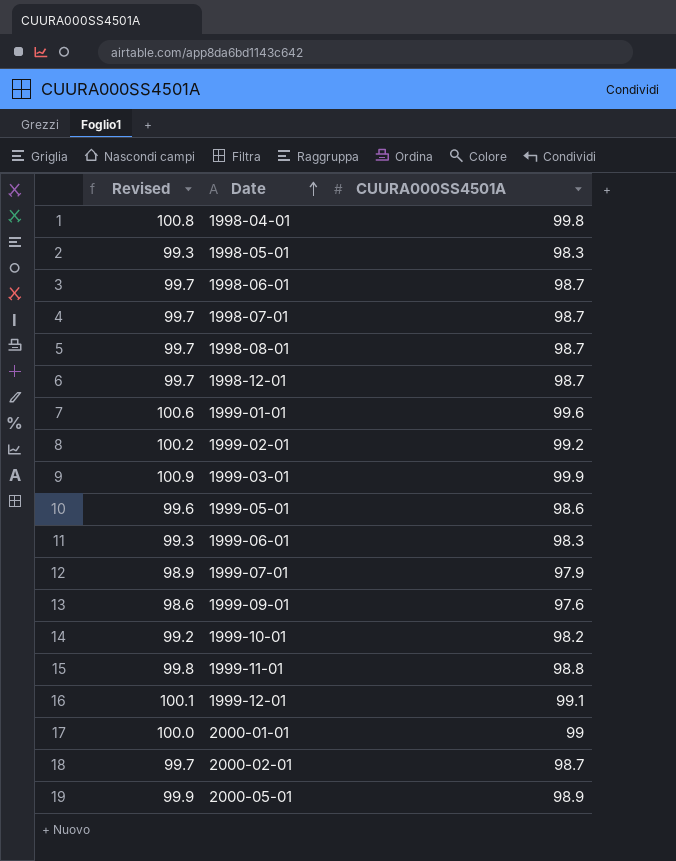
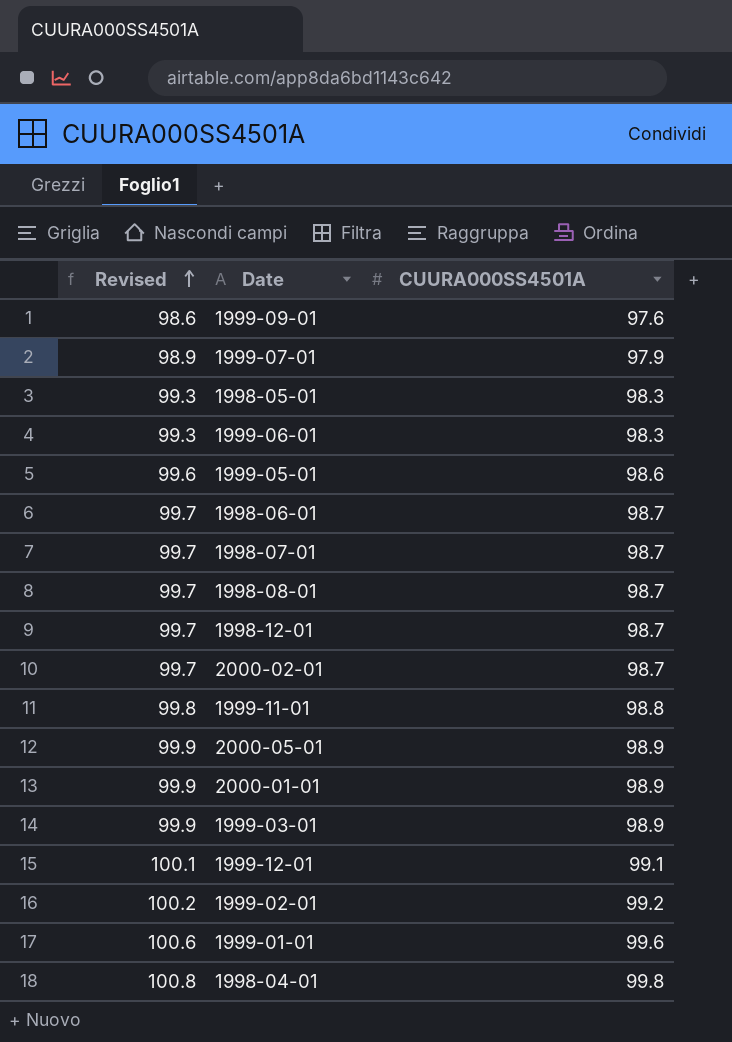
row order: Date ascending -> Revised ascending
row 1999-10-01: 99.2 | 98.2 -> none
2000-01-01 | Revised: 100.0 -> 99.9
2000-01-01 | CUURA000SS4501A: 99 -> 98.9
1999-03-01 | Revised: 100.9 -> 99.9
1999-03-01 | CUURA000SS4501A: 99.9 -> 98.9

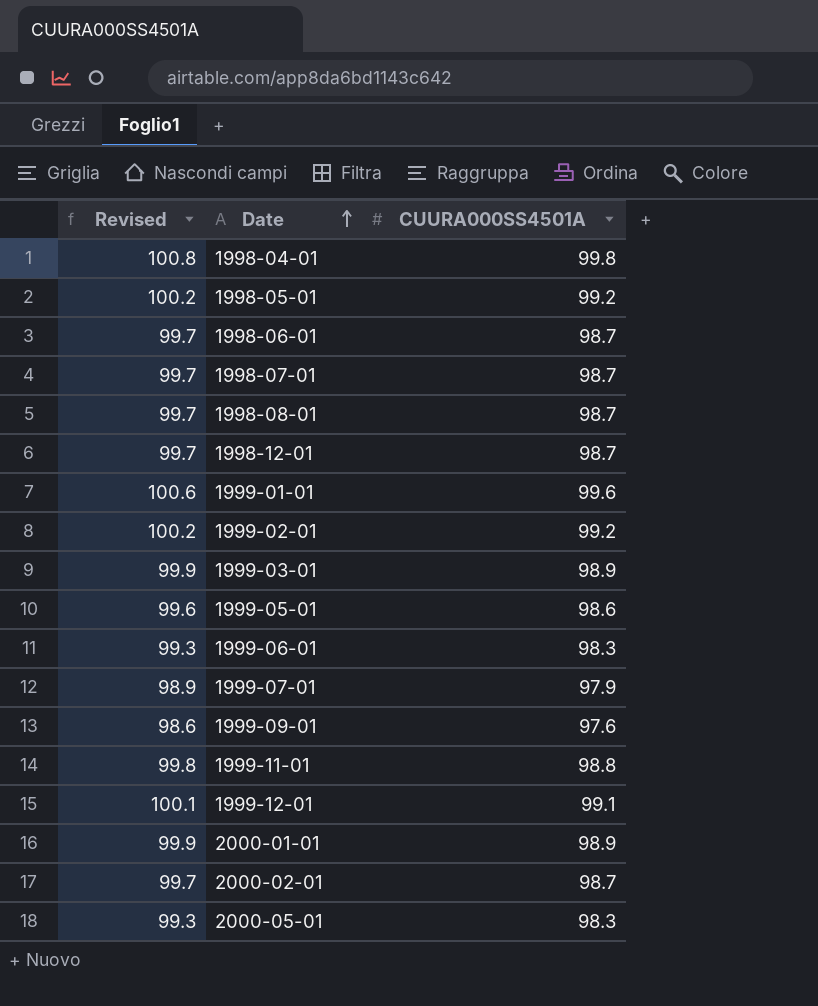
row order: Revised ascending -> Date ascending
1998-05-01 | Revised: 99.3 -> 100.2
1998-05-01 | CUURA000SS4501A: 98.3 -> 99.2
2000-05-01 | Revised: 99.9 -> 99.3
2000-05-01 | CUURA000SS4501A: 98.9 -> 98.3

